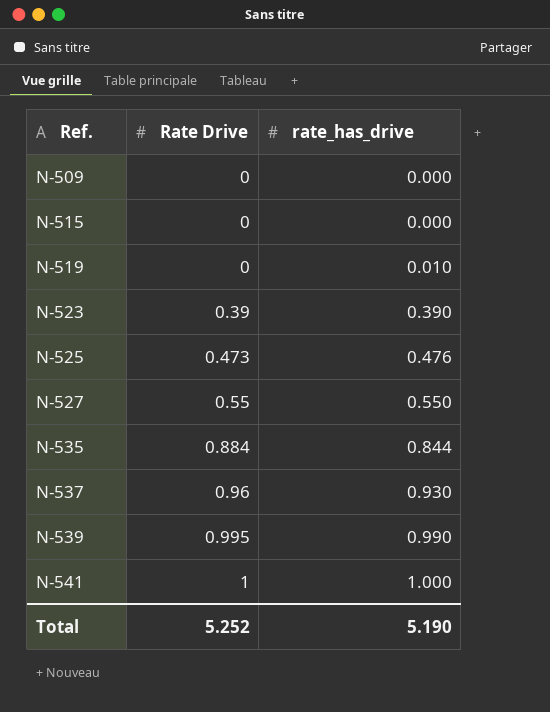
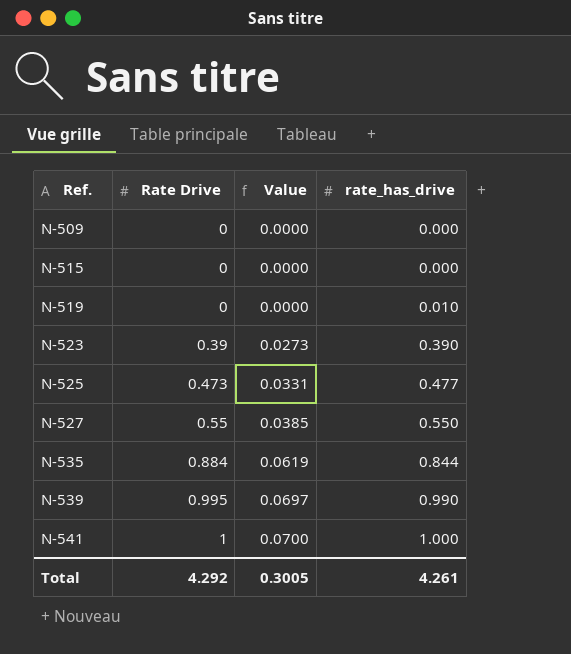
column Value | formula: none -> [Rate Drive] * 0.07
row N-537: 0.96 | 0.930 -> none
N-525 | rate_has_drive: 0.476 -> 0.477
Total | Rate Drive: 5.252 -> 4.292
Total | rate_has_drive: 5.190 -> 4.261

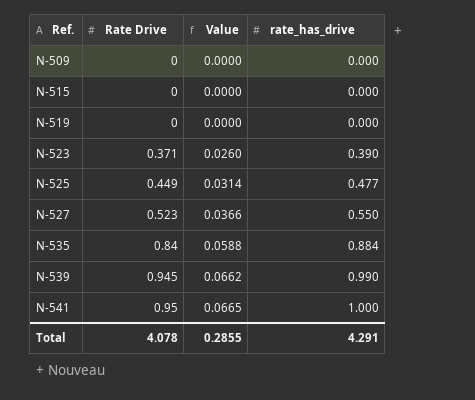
N-519 | rate_has_drive: 0.010 -> 0.000
N-523 | Rate Drive: 0.39 -> 0.371
N-523 | Value: 0.0273 -> 0.0260
N-525 | Rate Drive: 0.473 -> 0.449
N-525 | Value: 0.0331 -> 0.0314
N-527 | Rate Drive: 0.55 -> 0.523
N-527 | Value: 0.0385 -> 0.0366
N-535 | Rate Drive: 0.884 -> 0.84
N-535 | Value: 0.0619 -> 0.0588
N-535 | rate_has_drive: 0.844 -> 0.884
N-539 | Rate Drive: 0.995 -> 0.945
N-539 | Value: 0.0697 -> 0.0662
N-541 | Rate Drive: 1 -> 0.95
N-541 | Value: 0.0700 -> 0.0665
Total | Rate Drive: 4.292 -> 4.078
Total | Value: 0.3005 -> 0.2855
Total | rate_has_drive: 4.261 -> 4.291

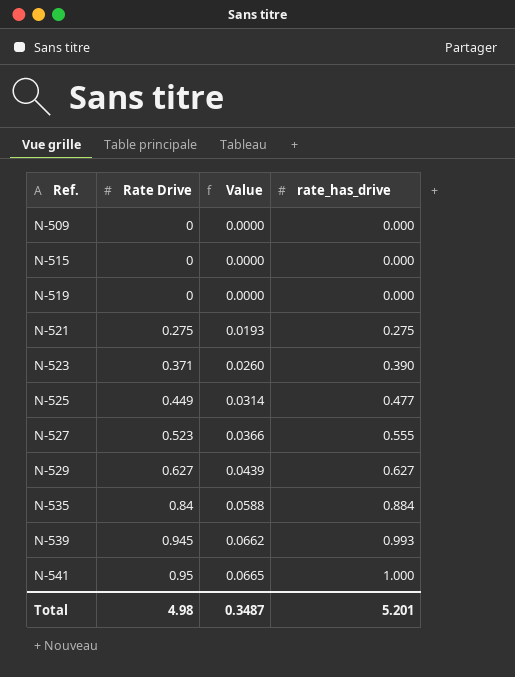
row N-521: none -> 0.275 | 0.0193 | 0.275
N-527 | rate_has_drive: 0.550 -> 0.555
row N-529: none -> 0.627 | 0.0439 | 0.627
N-539 | rate_has_drive: 0.990 -> 0.993
Total | Rate Drive: 4.078 -> 4.98
Total | Value: 0.2855 -> 0.3487
Total | rate_has_drive: 4.291 -> 5.201

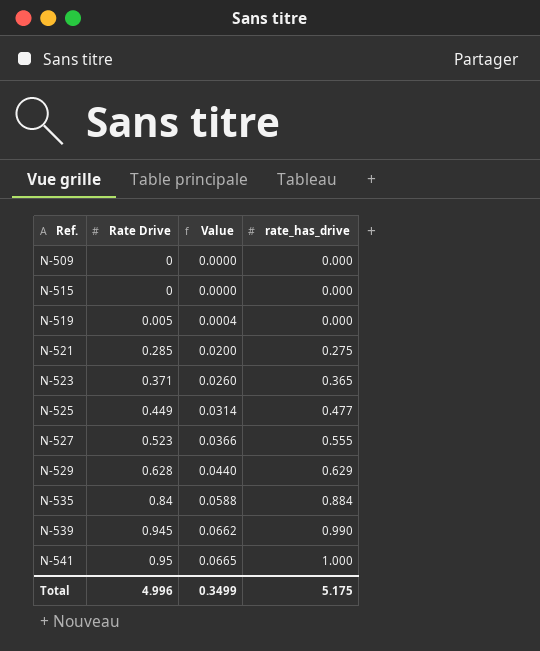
N-519 | Rate Drive: 0 -> 0.005
N-519 | Value: 0.0000 -> 0.0004
N-521 | Rate Drive: 0.275 -> 0.285
N-521 | Value: 0.0193 -> 0.0200
N-523 | rate_has_drive: 0.390 -> 0.365
N-529 | Rate Drive: 0.627 -> 0.628
N-529 | Value: 0.0439 -> 0.0440
N-529 | rate_has_drive: 0.627 -> 0.629
N-539 | rate_has_drive: 0.993 -> 0.990
Total | Rate Drive: 4.98 -> 4.996
Total | Value: 0.3487 -> 0.3499
Total | rate_has_drive: 5.201 -> 5.175

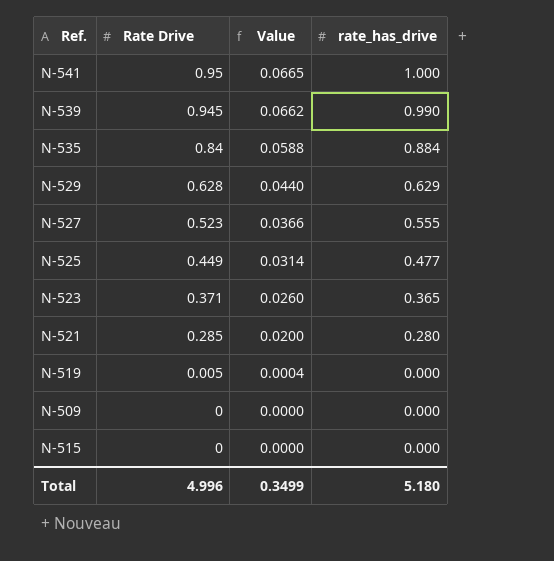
row order: Ref. ascending -> Rate Drive descending
N-521 | rate_has_drive: 0.275 -> 0.280
Total | rate_has_drive: 5.175 -> 5.180

